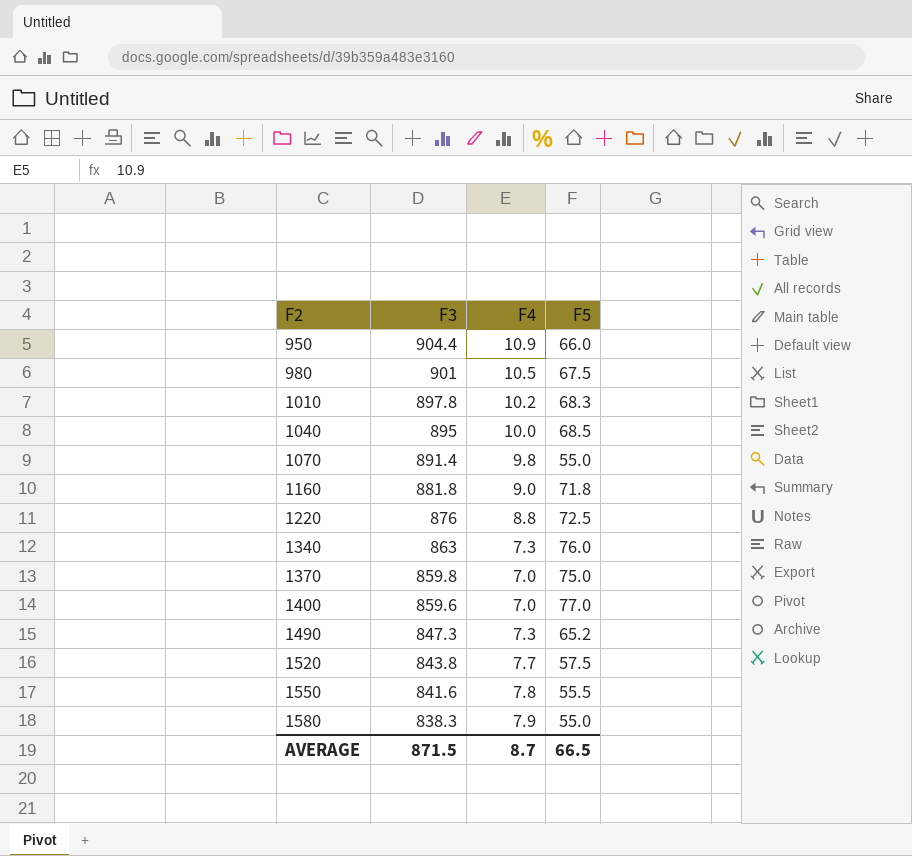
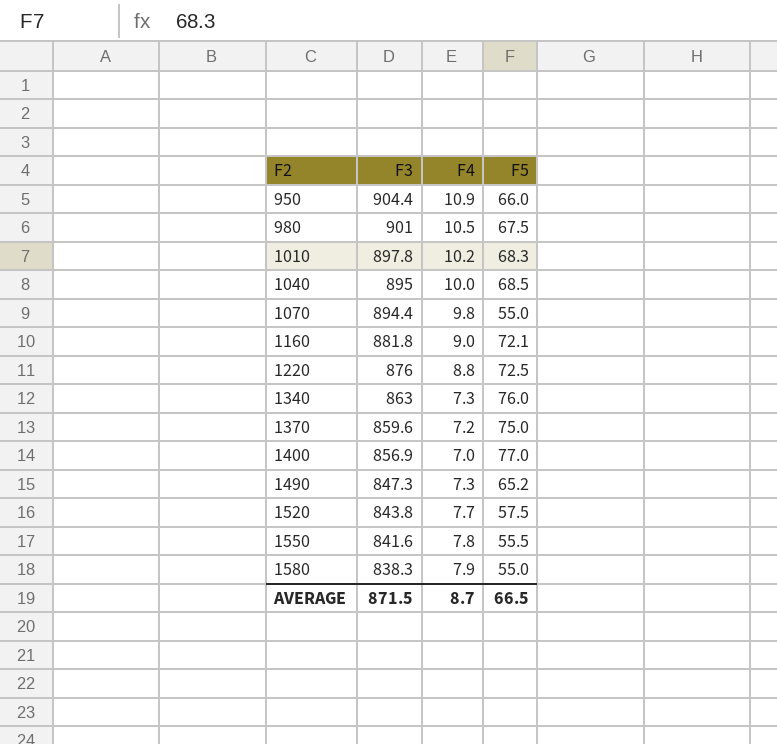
1070 | F3: 891.4 -> 894.4
1160 | F5: 71.8 -> 72.1
1370 | F3: 859.8 -> 859.6
1370 | F4: 7.0 -> 7.2
1400 | F3: 859.6 -> 856.9

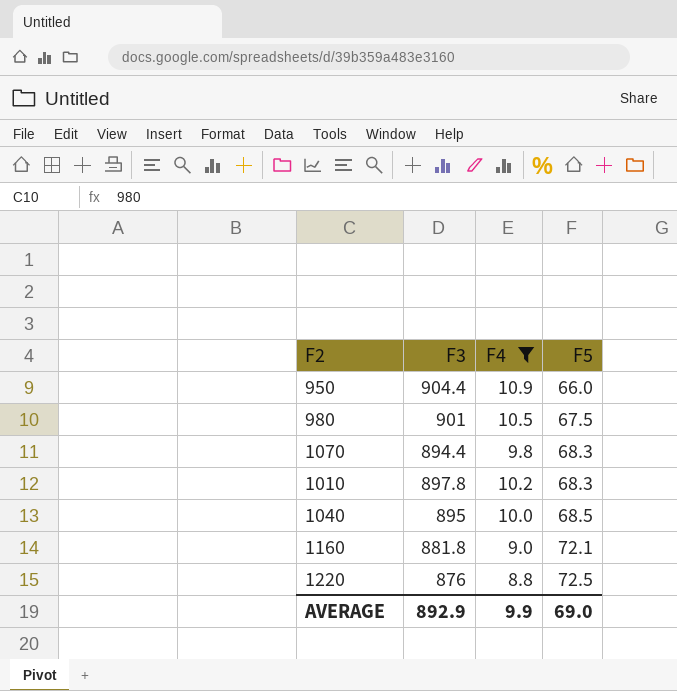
filter: none -> F4 >= 8.8
row order: F2 ascending -> F5 ascending
1070 | F5: 55.0 -> 68.3
AVERAGE | F3: 871.5 -> 892.9
AVERAGE | F4: 8.7 -> 9.9
AVERAGE | F5: 66.5 -> 69.0

